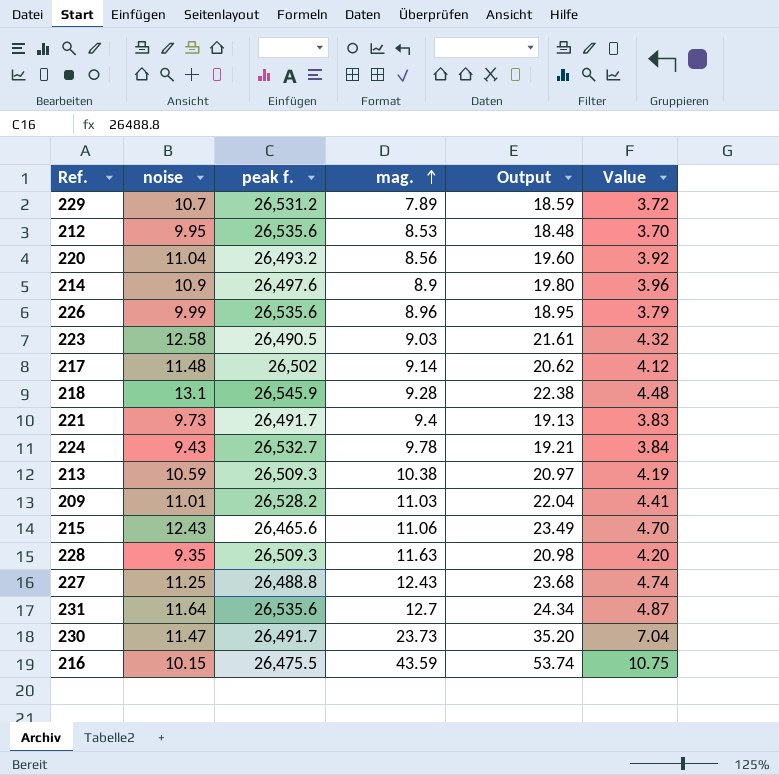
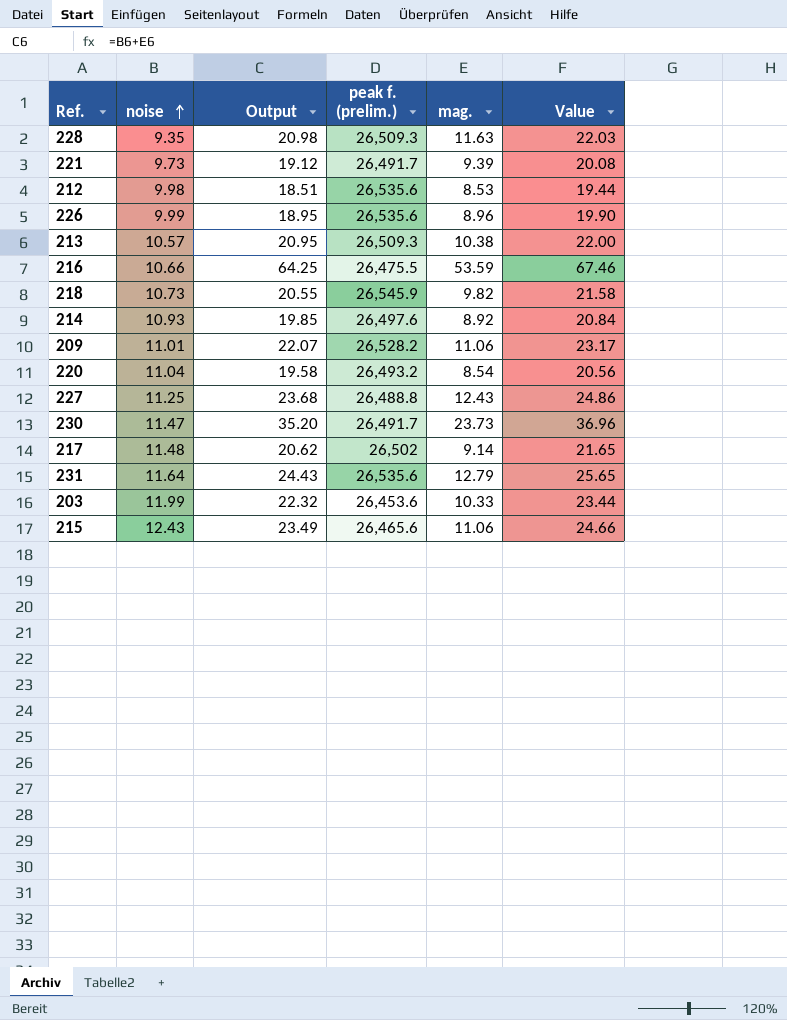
row order: mag. ascending -> noise ascending
column Output | position: 5 -> 3
column name: peak f. -> peak f. (prelim.)
column Value | formula: [Output] * 0.2 -> [Output] * 1.05
row 229: 10.7 | 26,531.2 | 7.89 | 18.59 | 3.72 -> none
row 223: 12.58 | 26,490.5 | 9.03 | 21.61 | 4.32 -> none
row 224: 9.43 | 26,532.7 | 9.78 | 19.21 | 3.84 -> none
221 | Output: 19.13 -> 19.12
221 | mag.: 9.4 -> 9.39
212 | noise: 9.95 -> 9.98
212 | Output: 18.48 -> 18.51
213 | noise: 10.59 -> 10.57
213 | Output: 20.97 -> 20.95
216 | noise: 10.15 -> 10.66
216 | Output: 53.74 -> 64.25
216 | mag.: 43.59 -> 53.59
218 | noise: 13.1 -> 10.73
218 | Output: 22.38 -> 20.55
218 | mag.: 9.28 -> 9.82
214 | noise: 10.9 -> 10.93
214 | Output: 19.80 -> 19.85
214 | mag.: 8.9 -> 8.92
209 | Output: 22.04 -> 22.07
209 | mag.: 11.03 -> 11.06
220 | Output: 19.60 -> 19.58
220 | mag.: 8.56 -> 8.54
231 | Output: 24.34 -> 24.43
231 | mag.: 12.7 -> 12.79
row 203: none -> 11.99 | 22.32 | 26,453.6 | 10.33 | 23.44

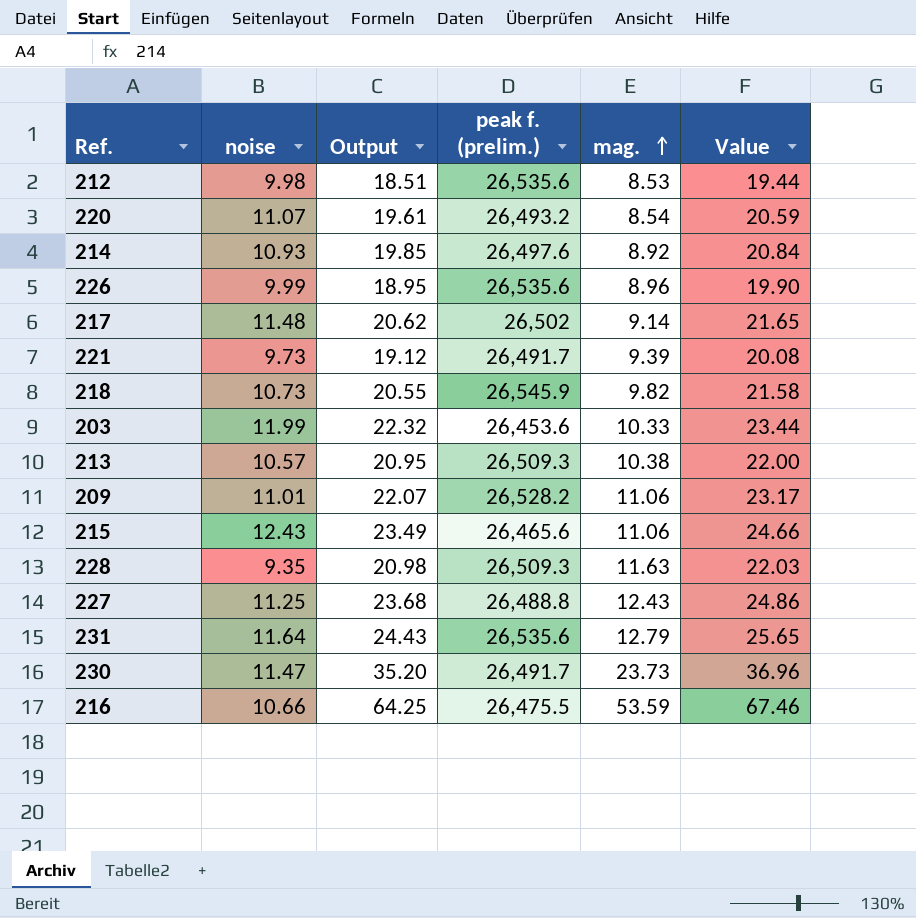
row order: noise ascending -> mag. ascending
220 | noise: 11.04 -> 11.07
220 | Output: 19.58 -> 19.61
220 | Value: 20.56 -> 20.59

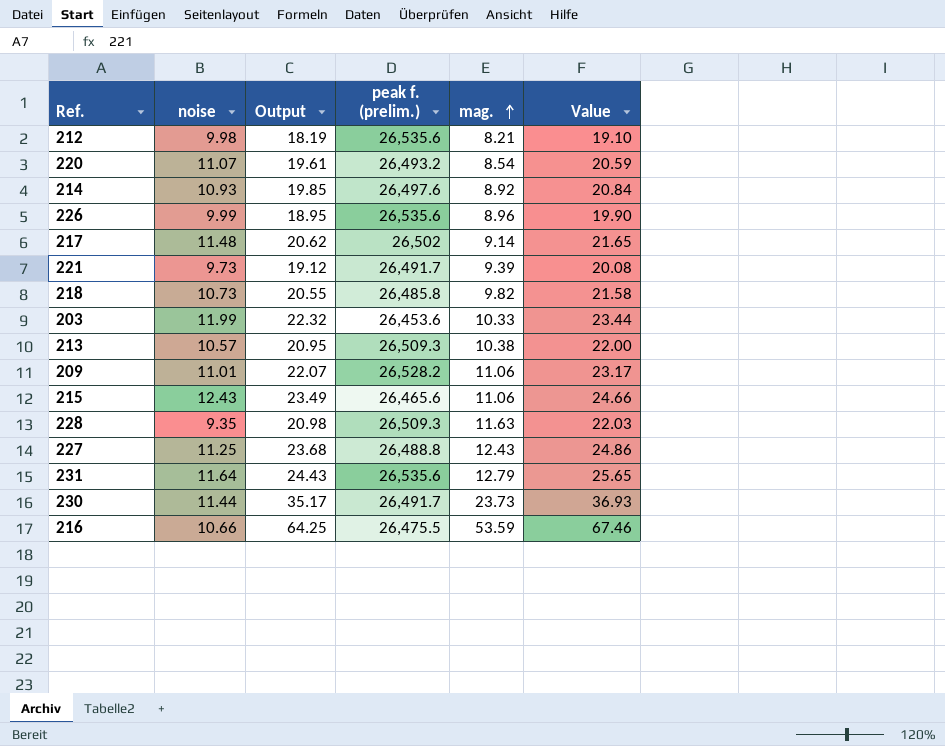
212 | Output: 18.51 -> 18.19
212 | mag.: 8.53 -> 8.21
212 | Value: 19.44 -> 19.10
218 | peak f. (prelim.): 26,545.9 -> 26,485.8
230 | noise: 11.47 -> 11.44
230 | Output: 35.20 -> 35.17
230 | Value: 36.96 -> 36.93

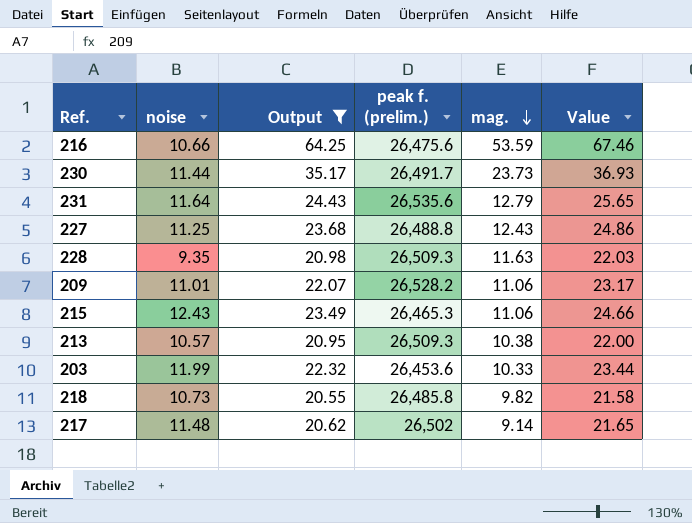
filter: none -> Output >= 20.55
row order: mag. ascending -> mag. descending
216 | peak f. (prelim.): 26,475.5 -> 26,475.6
215 | peak f. (prelim.): 26,465.6 -> 26,465.3

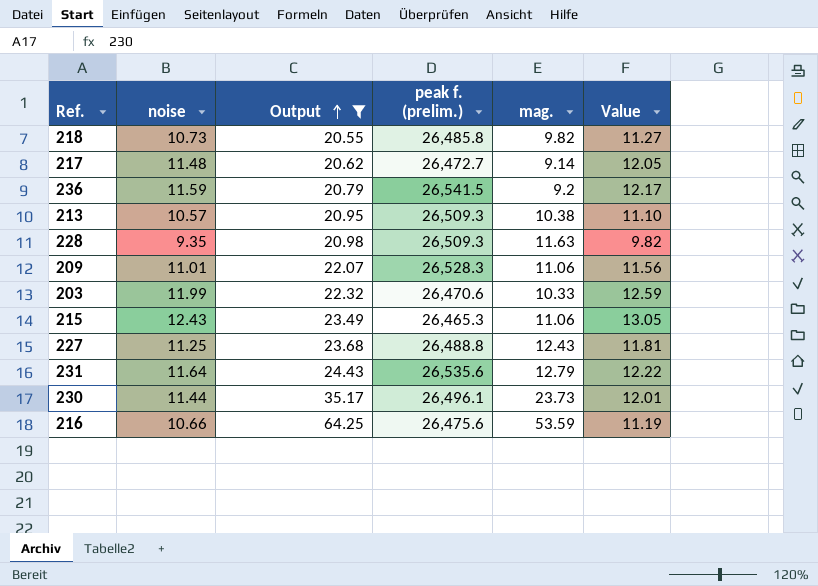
row order: mag. descending -> Output ascending
column Value | formula: [Output] * 1.05 -> [noise] * 1.05
217 | peak f. (prelim.): 26,502 -> 26,472.7
row 236: none -> 11.59 | 20.79 | 26,541.5 | 9.2 | 12.17
209 | peak f. (prelim.): 26,528.2 -> 26,528.3
203 | peak f. (prelim.): 26,453.6 -> 26,470.6
230 | peak f. (prelim.): 26,491.7 -> 26,496.1

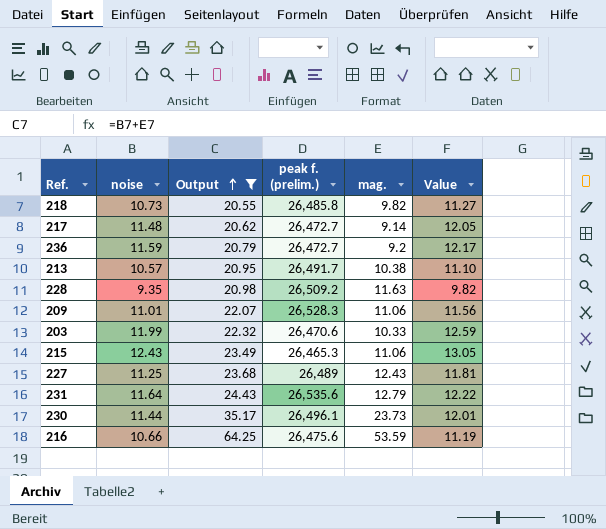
236 | peak f. (prelim.): 26,541.5 -> 26,472.7
213 | peak f. (prelim.): 26,509.3 -> 26,491.7
228 | peak f. (prelim.): 26,509.3 -> 26,509.2
227 | peak f. (prelim.): 26,488.8 -> 26,489

